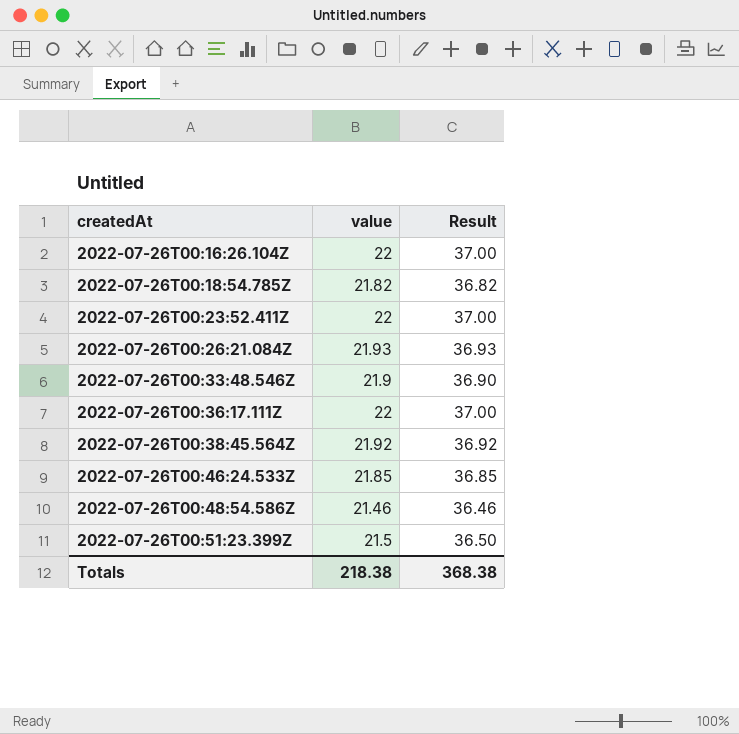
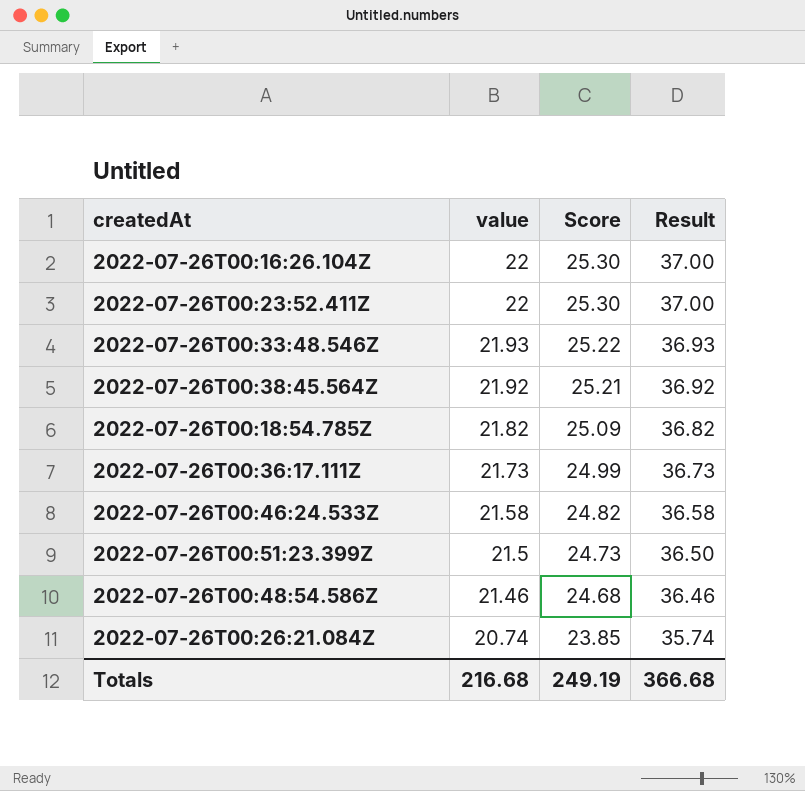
row order: createdAt ascending -> value descending
column Score | formula: none -> [value] * 1.15
2022-07-26T00:33:48.546Z | value: 21.9 -> 21.93
2022-07-26T00:33:48.546Z | Result: 36.90 -> 36.93
2022-07-26T00:36:17.111Z | value: 22 -> 21.73
2022-07-26T00:36:17.111Z | Result: 37.00 -> 36.73
2022-07-26T00:46:24.533Z | value: 21.85 -> 21.58
2022-07-26T00:46:24.533Z | Result: 36.85 -> 36.58
2022-07-26T00:26:21.084Z | value: 21.93 -> 20.74
2022-07-26T00:26:21.084Z | Result: 36.93 -> 35.74
Totals | value: 218.38 -> 216.68
Totals | Result: 368.38 -> 366.68

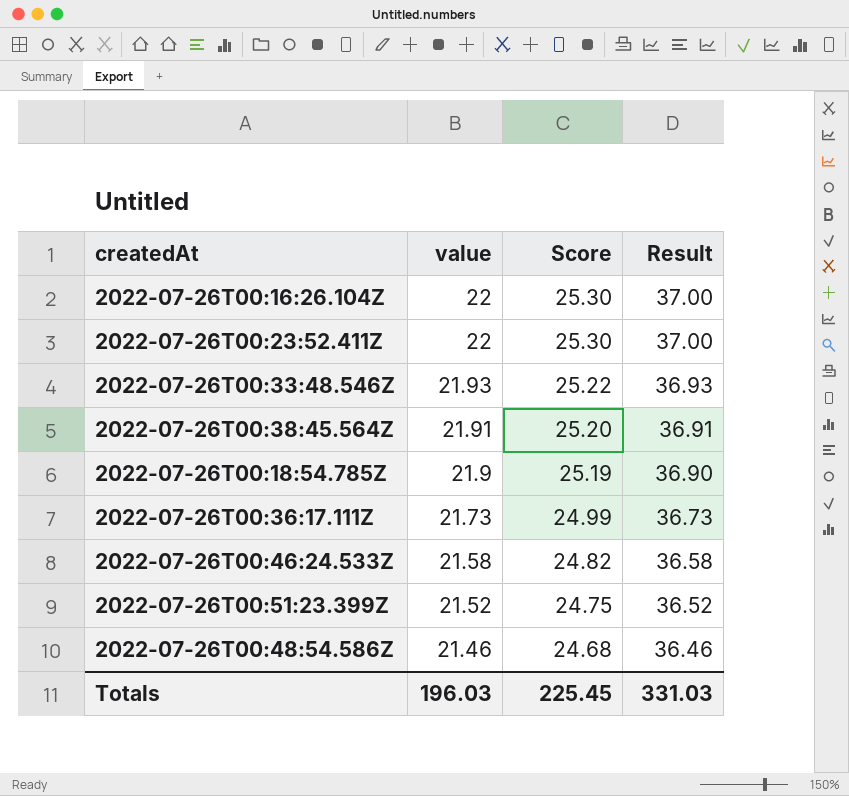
row 2022-07-26T00:26:21.084Z: 20.74 | 23.85 | 35.74 -> none
2022-07-26T00:38:45.564Z | value: 21.92 -> 21.91
2022-07-26T00:38:45.564Z | Score: 25.21 -> 25.20
2022-07-26T00:38:45.564Z | Result: 36.92 -> 36.91
2022-07-26T00:18:54.785Z | value: 21.82 -> 21.9
2022-07-26T00:18:54.785Z | Score: 25.09 -> 25.19
2022-07-26T00:18:54.785Z | Result: 36.82 -> 36.90
2022-07-26T00:51:23.399Z | value: 21.5 -> 21.52
2022-07-26T00:51:23.399Z | Score: 24.73 -> 24.75
2022-07-26T00:51:23.399Z | Result: 36.50 -> 36.52
Totals | value: 216.68 -> 196.03
Totals | Score: 249.19 -> 225.45
Totals | Result: 366.68 -> 331.03

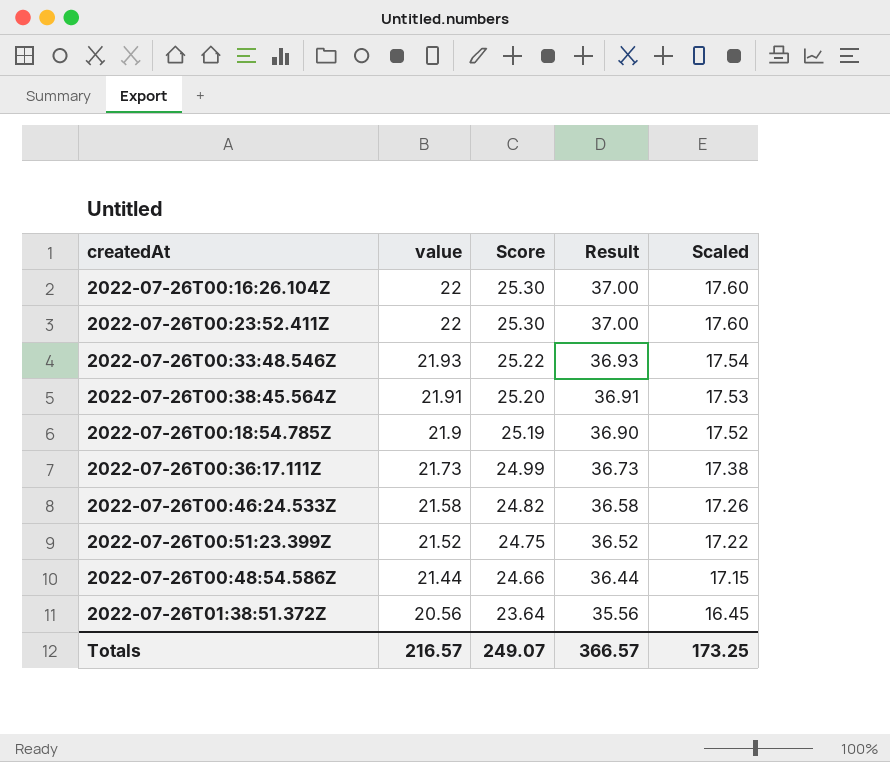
column Scaled | formula: none -> [value] * 0.8
2022-07-26T00:48:54.586Z | value: 21.46 -> 21.44
2022-07-26T00:48:54.586Z | Score: 24.68 -> 24.66
2022-07-26T00:48:54.586Z | Result: 36.46 -> 36.44
row 2022-07-26T01:38:51.372Z: none -> 20.56 | 23.64 | 35.56 | 16.45
Totals | value: 196.03 -> 216.57
Totals | Score: 225.45 -> 249.07
Totals | Result: 331.03 -> 366.57

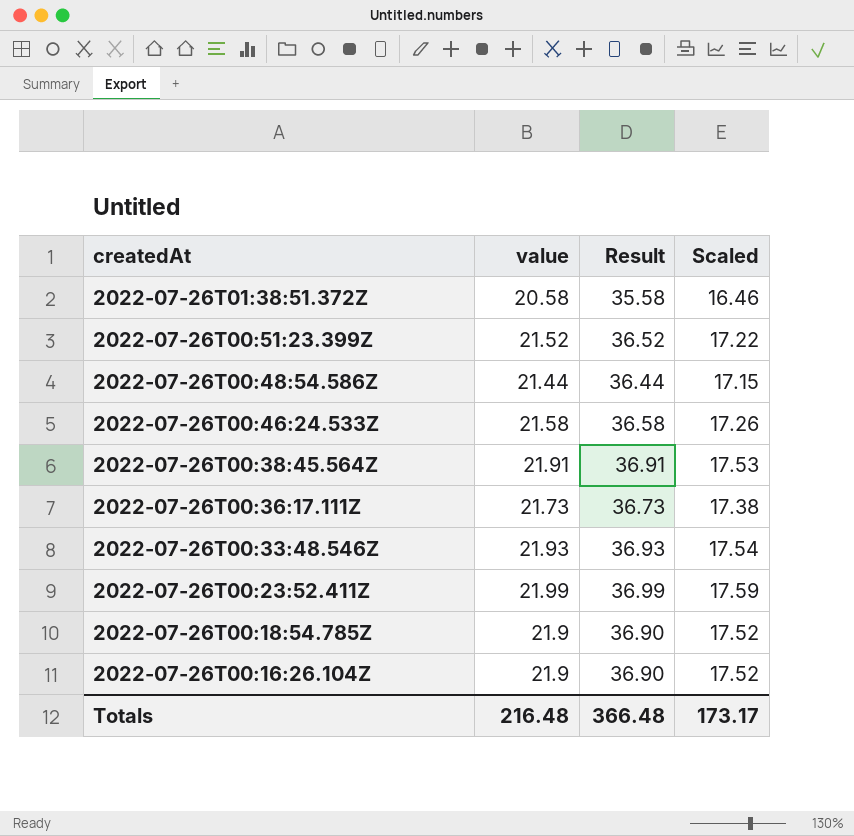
row order: value descending -> createdAt descending
column Score | formula: [value] * 1.15 -> none
2022-07-26T01:38:51.372Z | value: 20.56 -> 20.58
2022-07-26T01:38:51.372Z | Result: 35.56 -> 35.58
2022-07-26T01:38:51.372Z | Scaled: 16.45 -> 16.46
2022-07-26T00:23:52.411Z | value: 22 -> 21.99
2022-07-26T00:23:52.411Z | Result: 37.00 -> 36.99
2022-07-26T00:23:52.411Z | Scaled: 17.60 -> 17.59
2022-07-26T00:16:26.104Z | value: 22 -> 21.9
2022-07-26T00:16:26.104Z | Result: 37.00 -> 36.90
2022-07-26T00:16:26.104Z | Scaled: 17.60 -> 17.52
Totals | value: 216.57 -> 216.48
Totals | Result: 366.57 -> 366.48
Totals | Scaled: 173.25 -> 173.17

